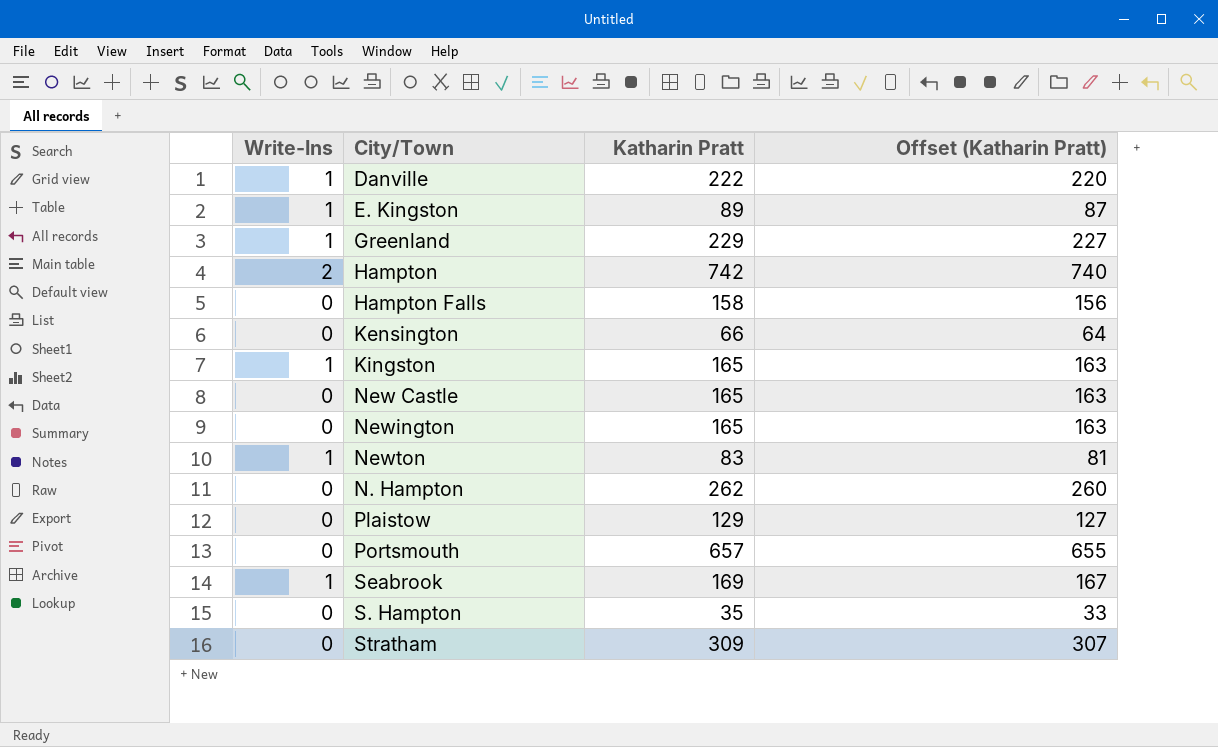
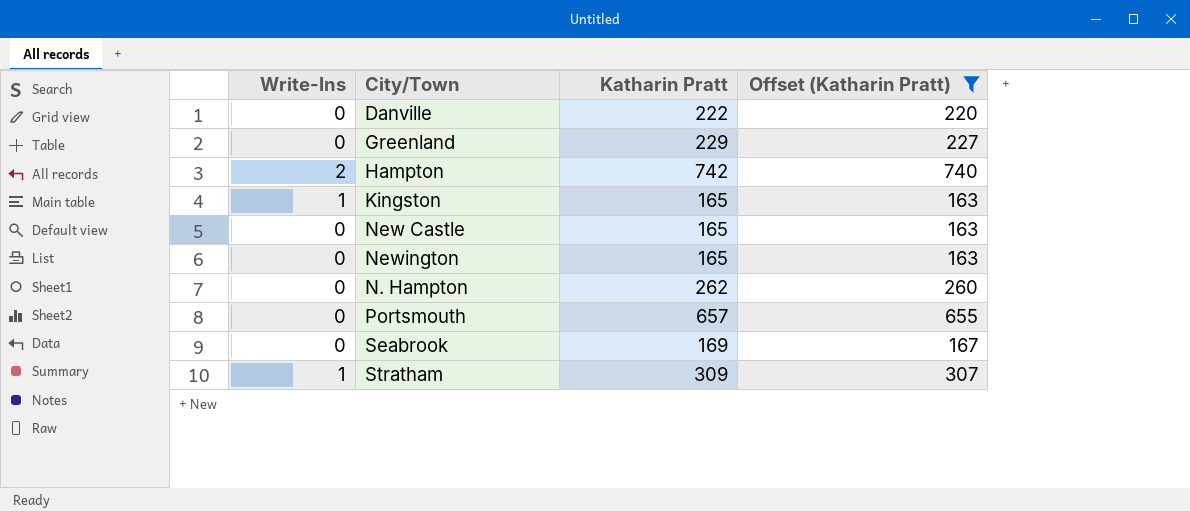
filter: none -> Offset (Katharin Pratt) >= 163
Danville | Write-Ins: 1 -> 0
Greenland | Write-Ins: 1 -> 0
Seabrook | Write-Ins: 1 -> 0
Stratham | Write-Ins: 0 -> 1

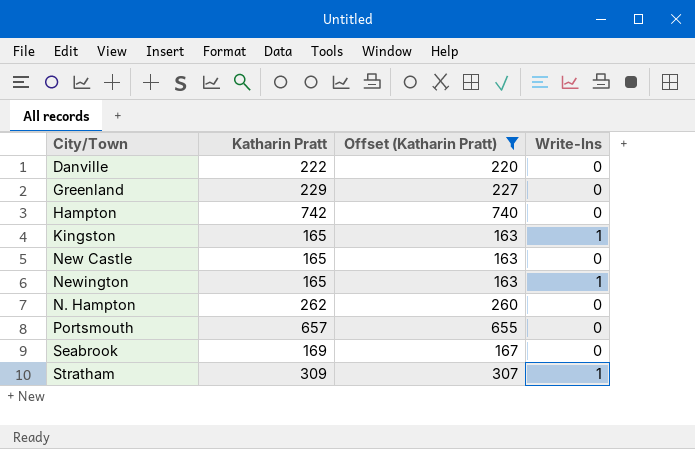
column Write-Ins | position: 1 -> 4
Hampton | Write-Ins: 2 -> 0
Newington | Write-Ins: 0 -> 1

